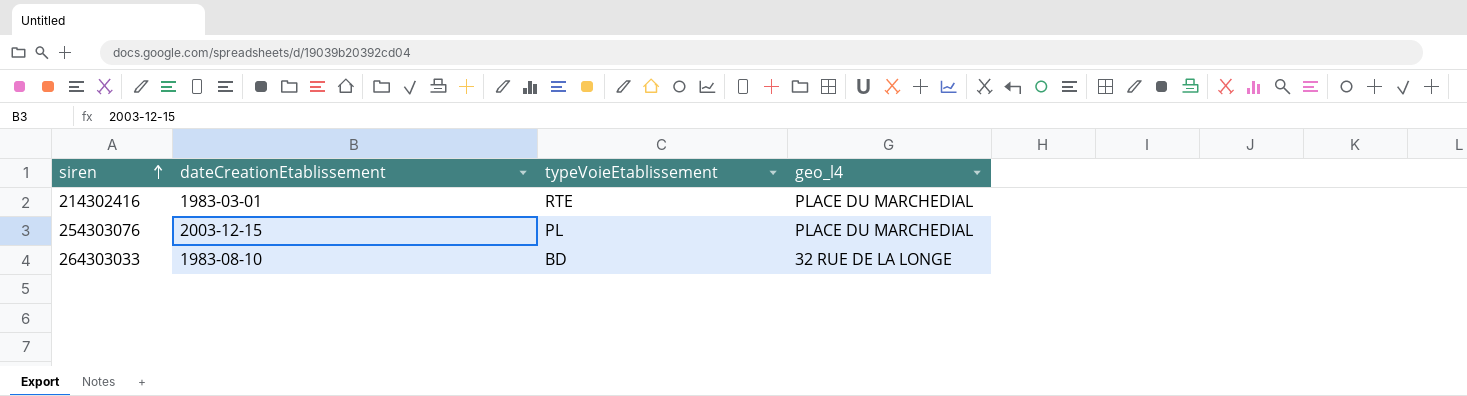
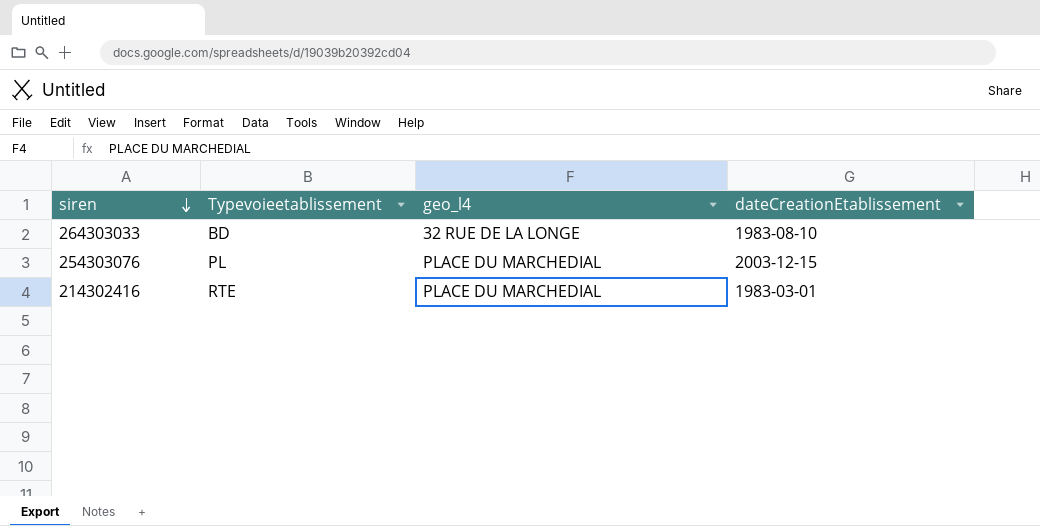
row order: siren ascending -> siren descending
column name: typeVoieEtablissement -> Typevoieetablissement
column dateCreationEtablissement | position: 2 -> 4

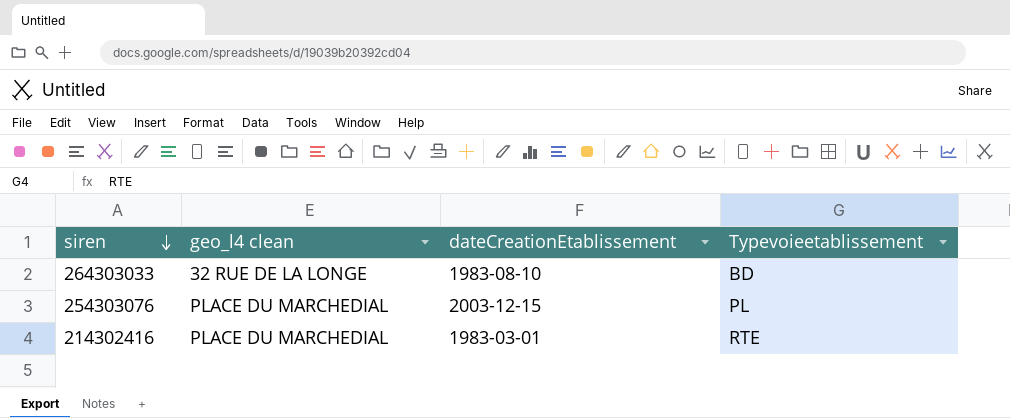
column name: geo_l4 -> geo_l4 clean
column Typevoieetablissement | position: 2 -> 4

